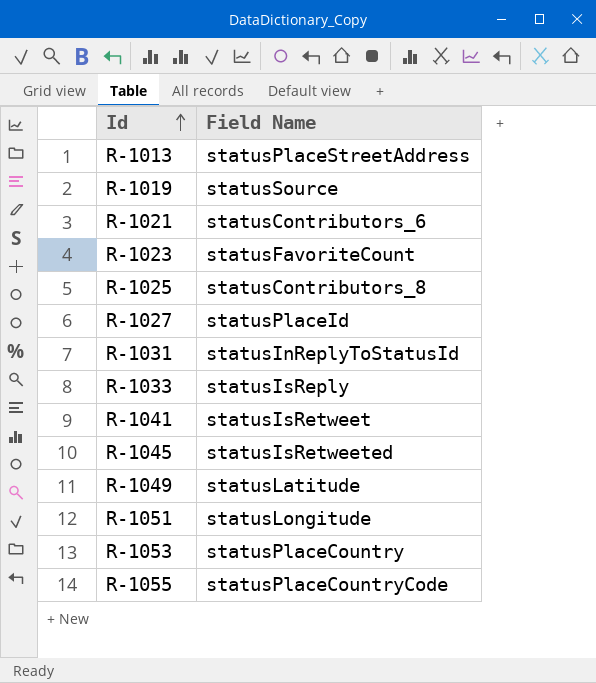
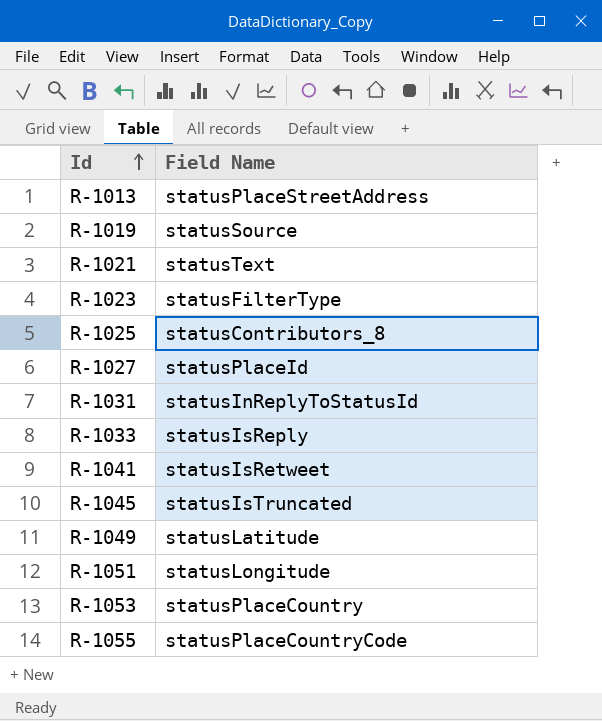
R-1021 | Field Name: statusContributors_6 -> statusText
R-1023 | Field Name: statusFavoriteCount -> statusFilterType
R-1045 | Field Name: statusIsRetweeted -> statusIsTruncated

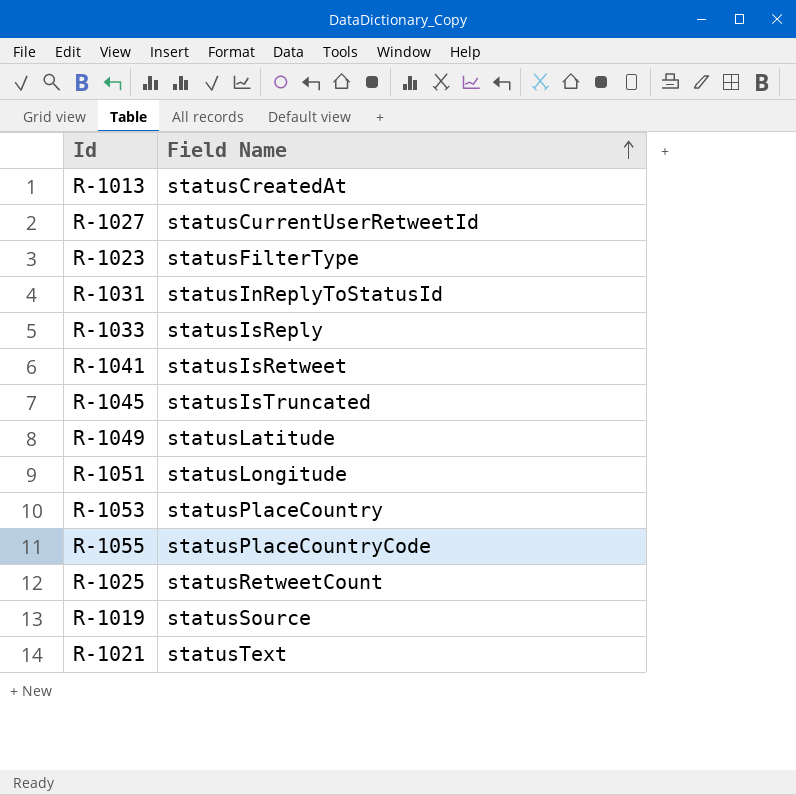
row order: Id ascending -> Field Name ascending
R-1013 | Field Name: statusPlaceStreetAddress -> statusCreatedAt
R-1027 | Field Name: statusPlaceId -> statusCurrentUserRetweetId
R-1025 | Field Name: statusContributors_8 -> statusRetweetCount

